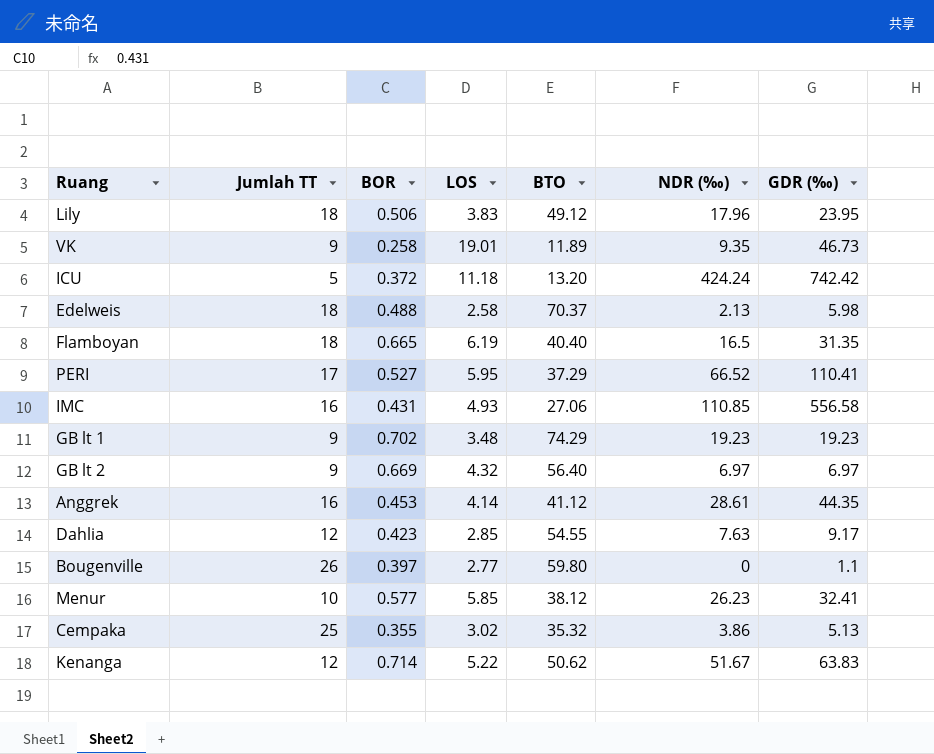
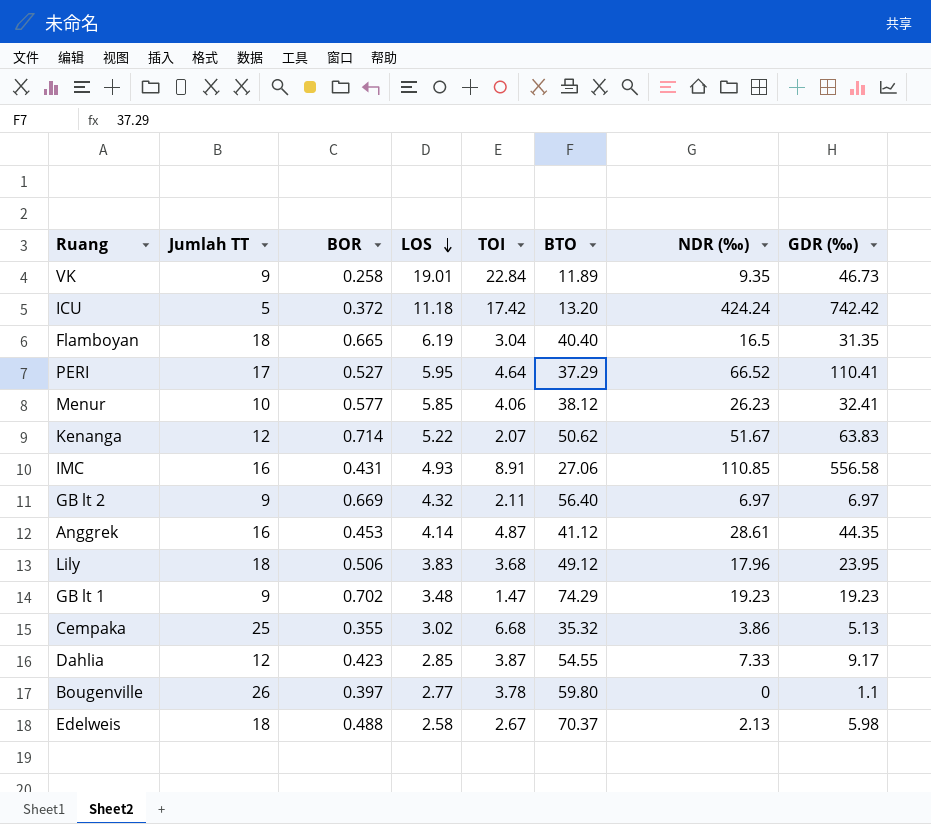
row order: none -> LOS descending
column TOI | position: none -> 5
Dahlia | NDR (‰): 7.63 -> 7.33

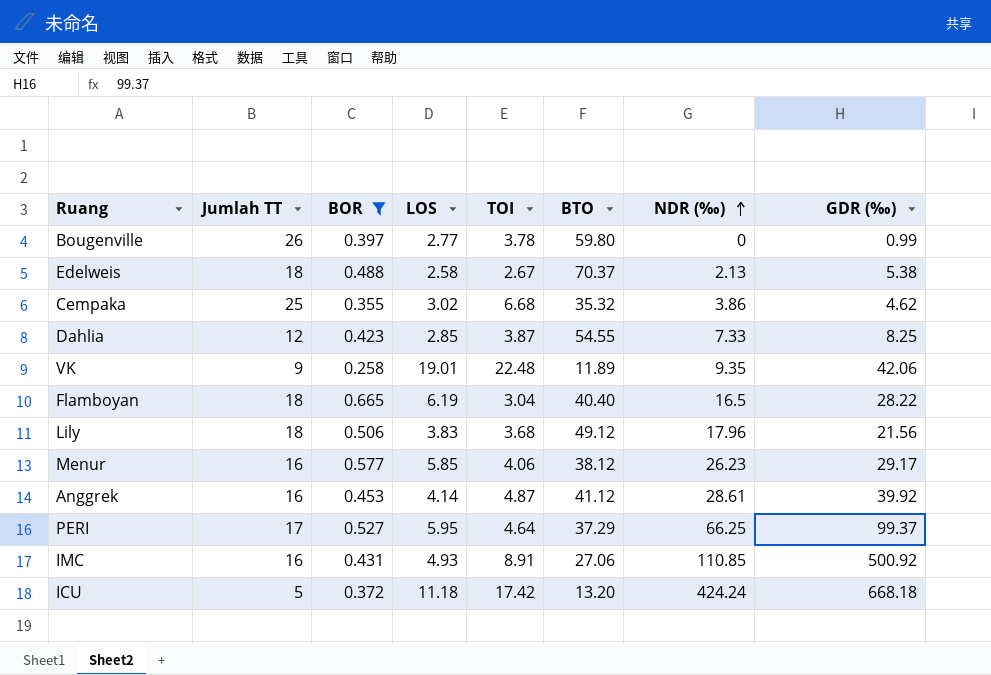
filter: none -> BOR <= 0.665
row order: LOS descending -> NDR (‰) ascending
Bougenville | GDR (‰): 1.1 -> 0.99
Edelweis | GDR (‰): 5.98 -> 5.38
Cempaka | GDR (‰): 5.13 -> 4.62
Dahlia | GDR (‰): 9.17 -> 8.25
VK | TOI: 22.84 -> 22.48
VK | GDR (‰): 46.73 -> 42.06
Flamboyan | GDR (‰): 31.35 -> 28.22
Lily | GDR (‰): 23.95 -> 21.56
Menur | Jumlah TT: 10 -> 16
Menur | GDR (‰): 32.41 -> 29.17
Anggrek | GDR (‰): 44.35 -> 39.92
PERI | NDR (‰): 66.52 -> 66.25
PERI | GDR (‰): 110.41 -> 99.37
IMC | GDR (‰): 556.58 -> 500.92
ICU | GDR (‰): 742.42 -> 668.18

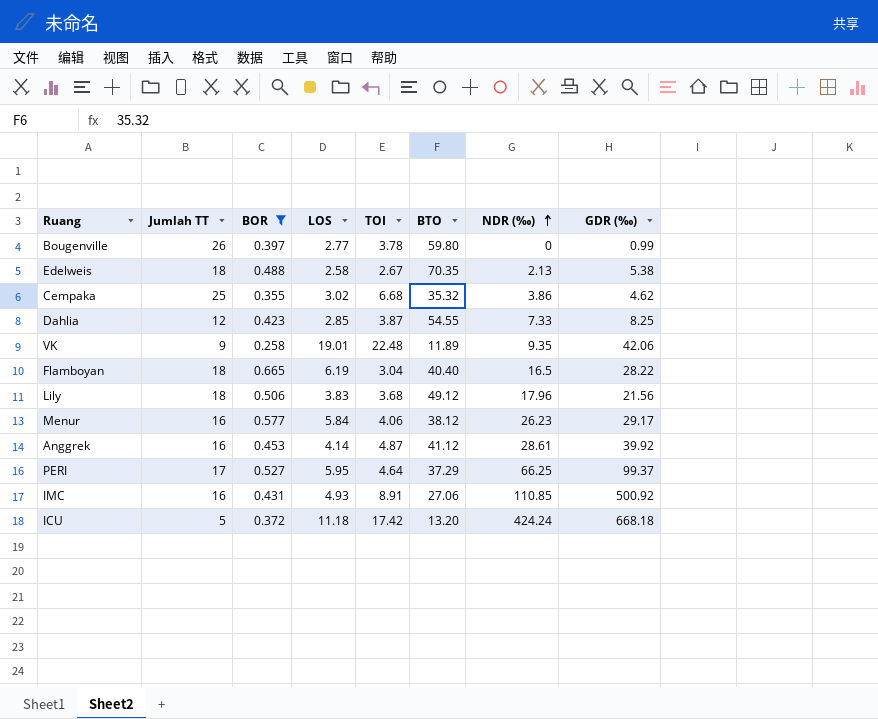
Edelweis | BTO: 70.37 -> 70.35
Menur | LOS: 5.85 -> 5.84

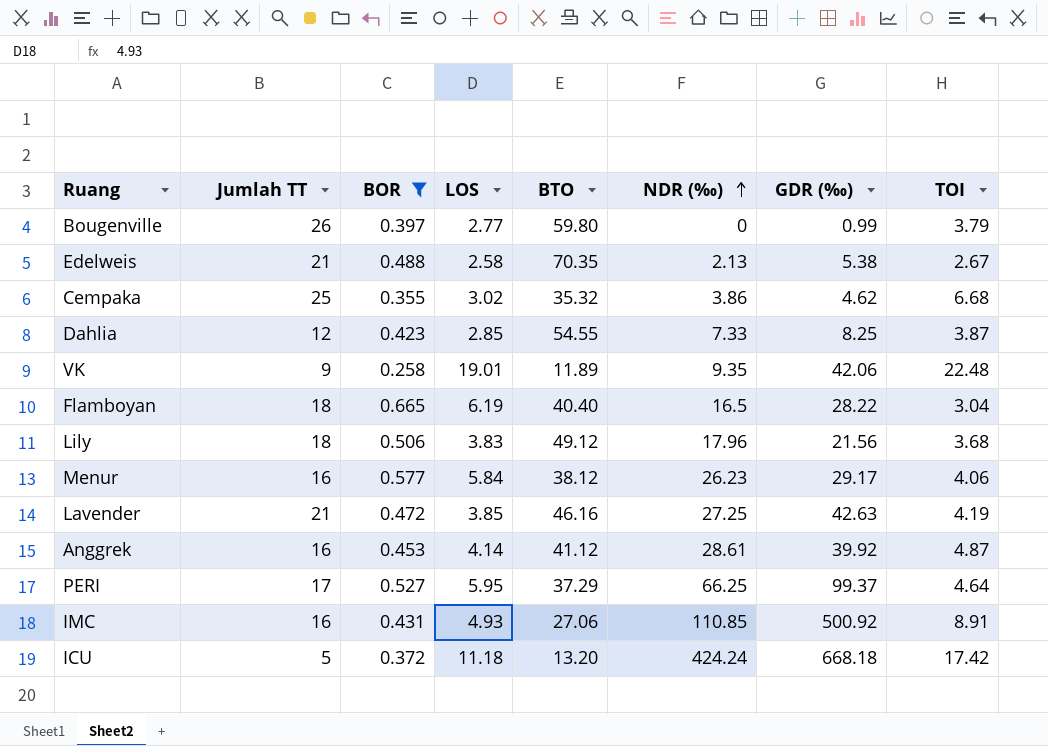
column TOI | position: 5 -> 8
Bougenville | TOI: 3.78 -> 3.79
Edelweis | Jumlah TT: 18 -> 21
row Lavender: none -> 21 | 0.472 | 3.85 | 46.16 | 27.25 | 42.63 | 4.19

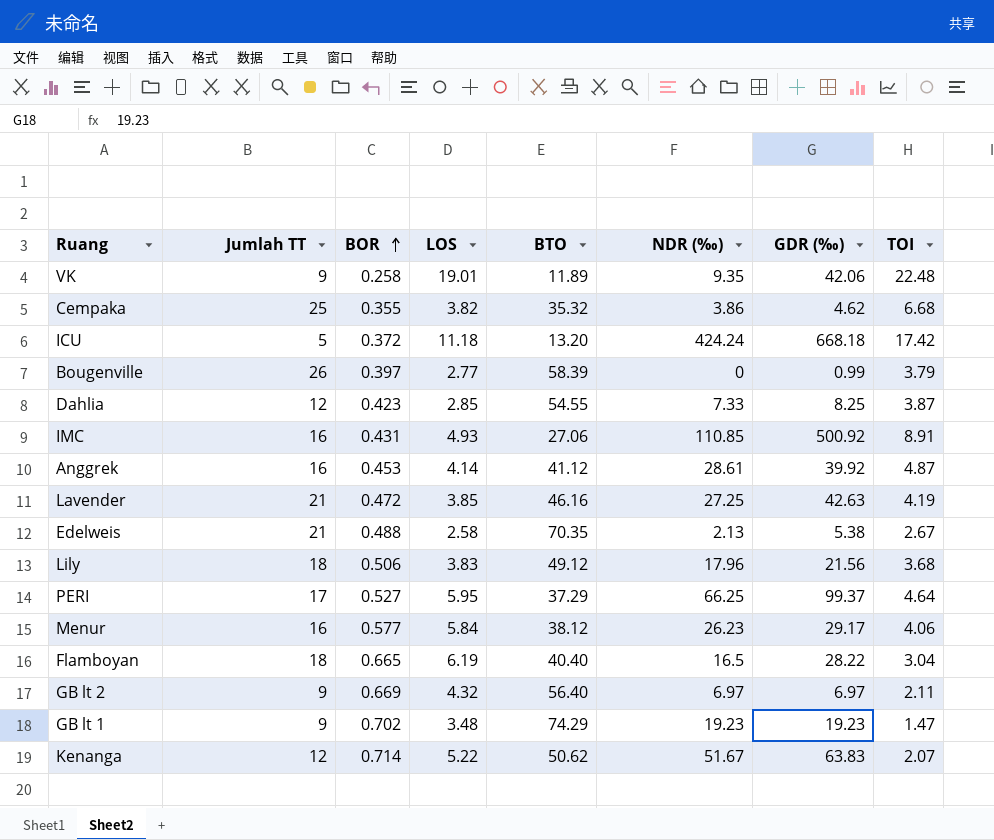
filter: BOR <= 0.665 -> none
row order: NDR (‰) ascending -> BOR ascending
Cempaka | LOS: 3.02 -> 3.82
Bougenville | BTO: 59.80 -> 58.39

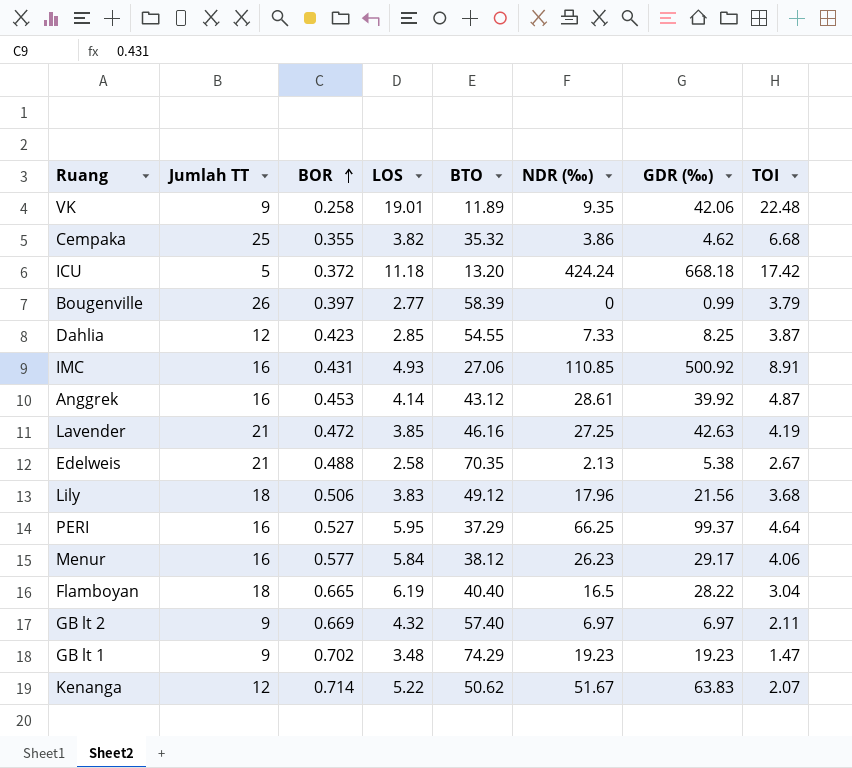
Anggrek | BTO: 41.12 -> 43.12
PERI | Jumlah TT: 17 -> 16
GB lt 2 | BTO: 56.40 -> 57.40

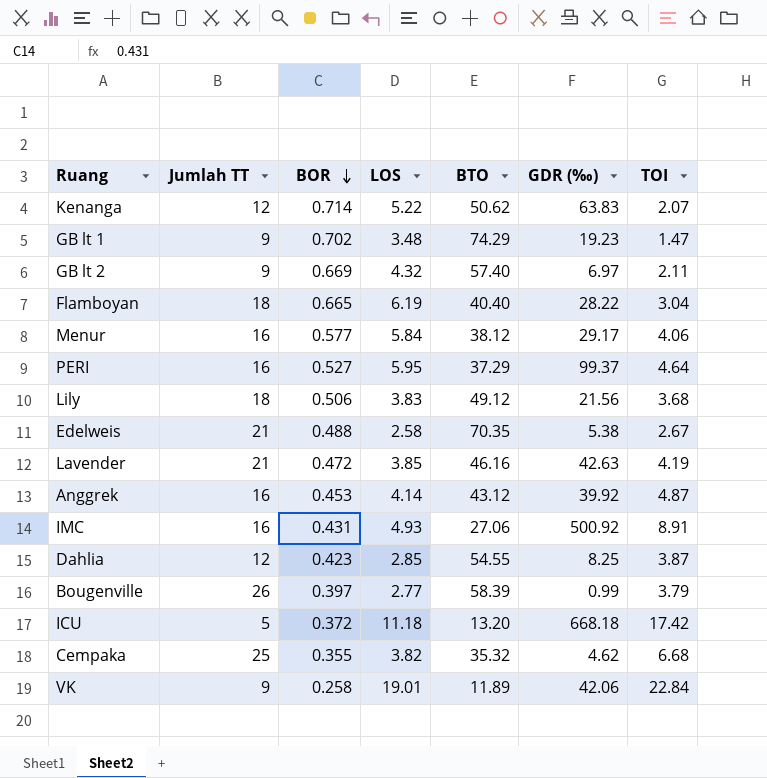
row order: BOR ascending -> BOR descending
column NDR (‰) | position: 6 -> none
VK | TOI: 22.48 -> 22.84

